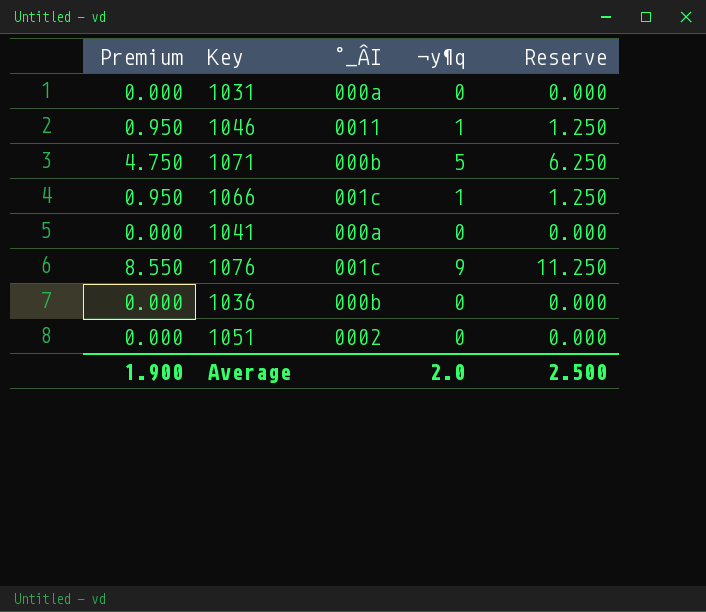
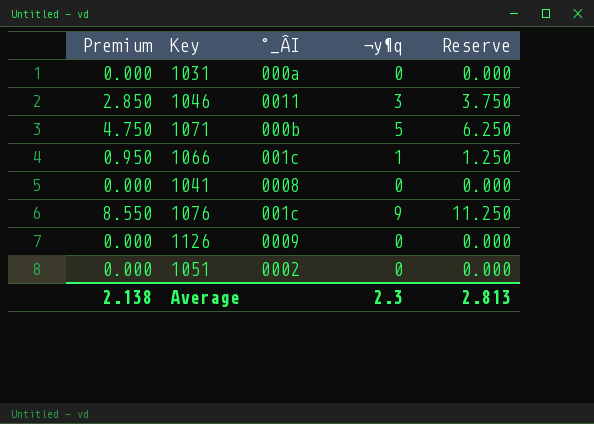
row 1036: 0.000 | 000b | 0 | 0.000 -> none
1046 | Premium: 0.950 -> 2.850
1046 | ¬y¶q: 1 -> 3
1046 | Reserve: 1.250 -> 3.750
1041 | °_ÂI: 000a -> 0008
row 1126: none -> 0.000 | 0009 | 0 | 0.000
Average | Premium: 1.900 -> 2.138
Average | ¬y¶q: 2.0 -> 2.3
Average | Reserve: 2.500 -> 2.813

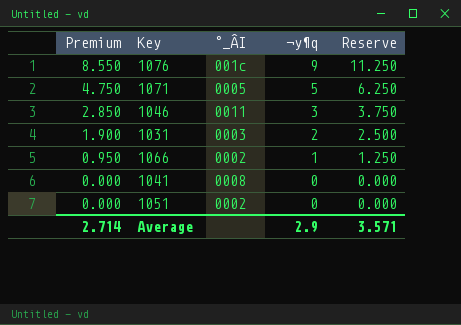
row order: none -> Premium descending
row 1126: 0.000 | 0009 | 0 | 0.000 -> none
1071 | °_ÂI: 000b -> 0005
1031 | Premium: 0.000 -> 1.900
1031 | °_ÂI: 000a -> 0003
1031 | ¬y¶q: 0 -> 2
1031 | Reserve: 0.000 -> 2.500
1066 | °_ÂI: 001c -> 0002
Average | Premium: 2.138 -> 2.714
Average | ¬y¶q: 2.3 -> 2.9
Average | Reserve: 2.813 -> 3.571

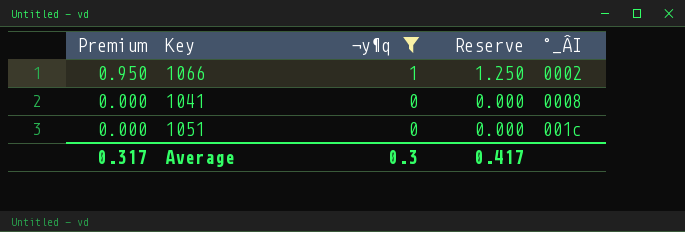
filter: none -> ¬y¶q <= 1
column °_ÂI | position: 3 -> 5
1051 | °_ÂI: 0002 -> 001c
Average | Premium: 2.714 -> 0.317
Average | ¬y¶q: 2.9 -> 0.3
Average | Reserve: 3.571 -> 0.417

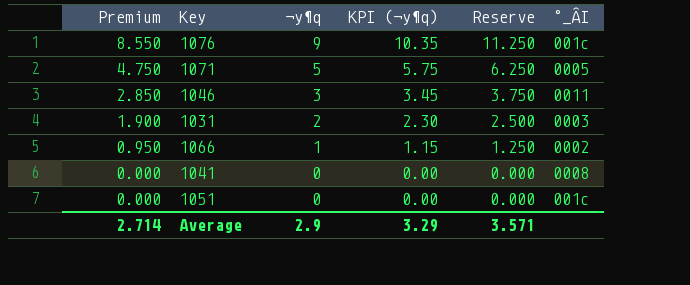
filter: ¬y¶q <= 1 -> none
column KPI (¬y¶q) | formula: none -> [¬y¶q] * 1.15
Average | Premium: 0.317 -> 2.714
Average | ¬y¶q: 0.3 -> 2.9
Average | Reserve: 0.417 -> 3.571

